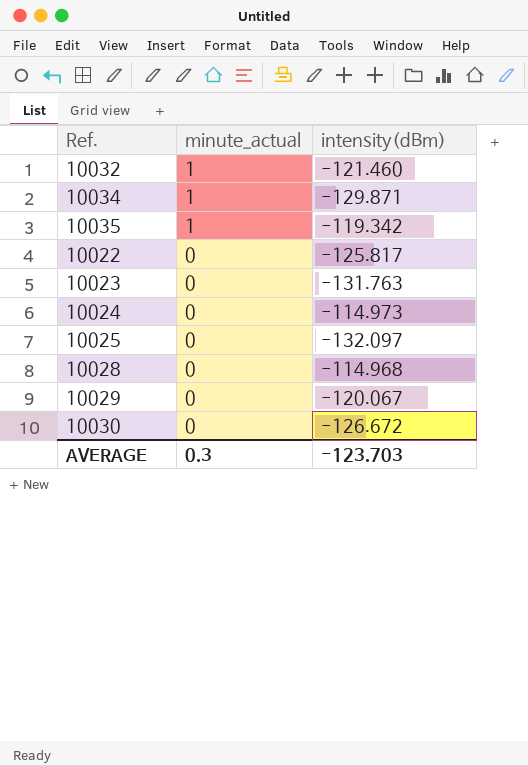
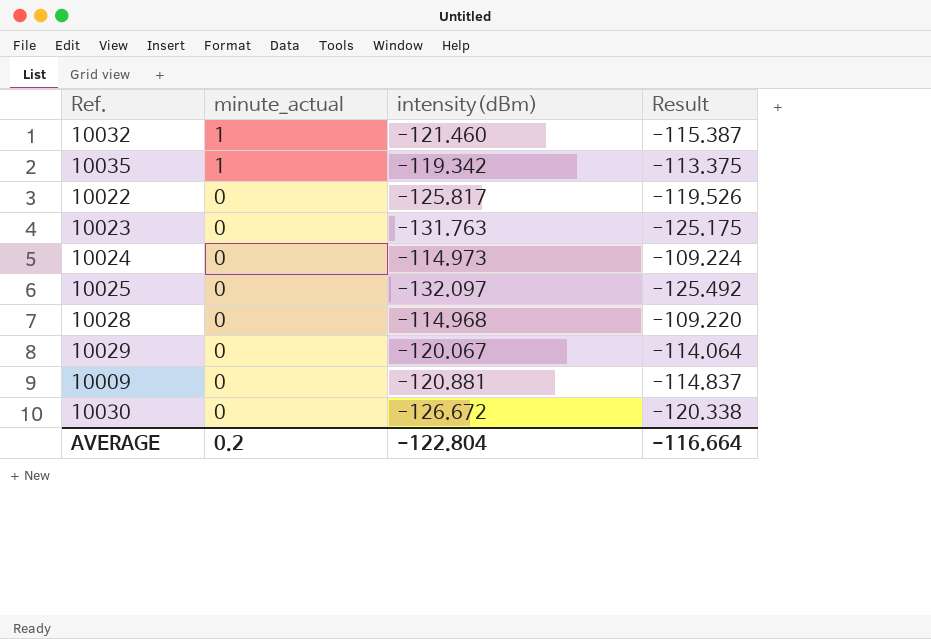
column Result | formula: none -> [intensity(dBm)] * 0.95
row 10034: 1 | -129.871 -> none
row 10009: none -> 0 | -120.881 | -114.837
AVERAGE | minute_actual: 0.3 -> 0.2
AVERAGE | intensity(dBm): -123.703 -> -122.804

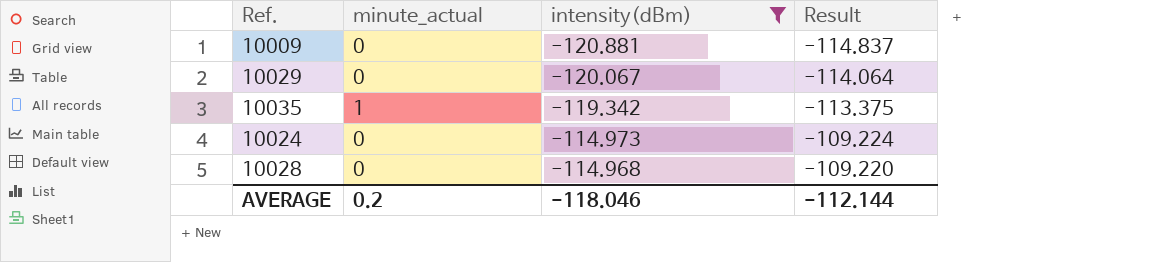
filter: none -> intensity(dBm) >= -120.881
row order: minute_actual descending -> intensity(dBm) ascending
AVERAGE | intensity(dBm): -122.804 -> -118.046
AVERAGE | Result: -116.664 -> -112.144

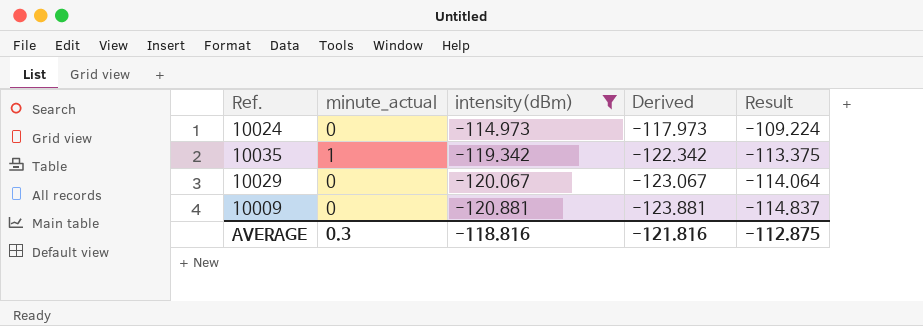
row order: intensity(dBm) ascending -> intensity(dBm) descending
column Derived | formula: none -> [intensity(dBm)] - 3
row 10028: 0 | -114.968 | -109.220 -> none
AVERAGE | minute_actual: 0.2 -> 0.3
AVERAGE | intensity(dBm): -118.046 -> -118.816
AVERAGE | Result: -112.144 -> -112.875

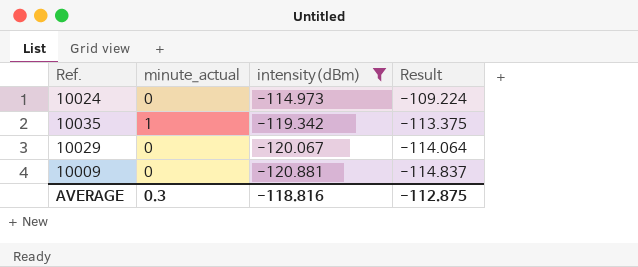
column Derived | formula: [intensity(dBm)] - 3 -> none

